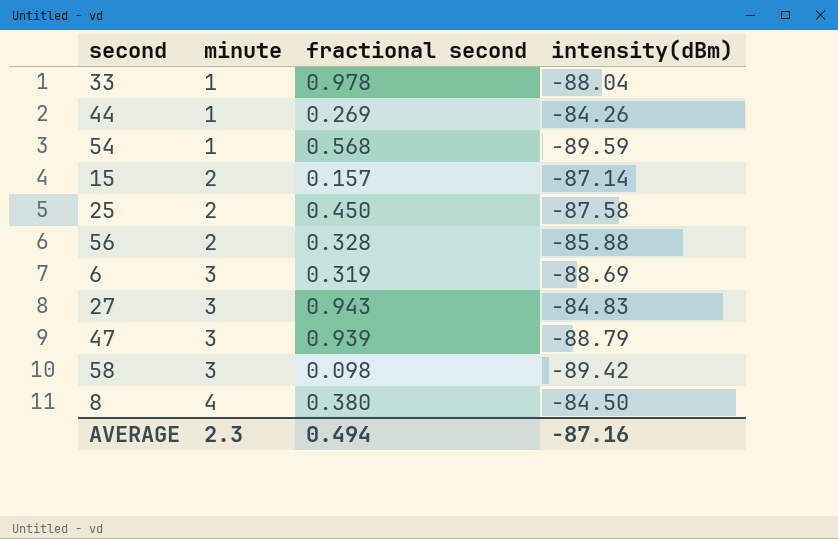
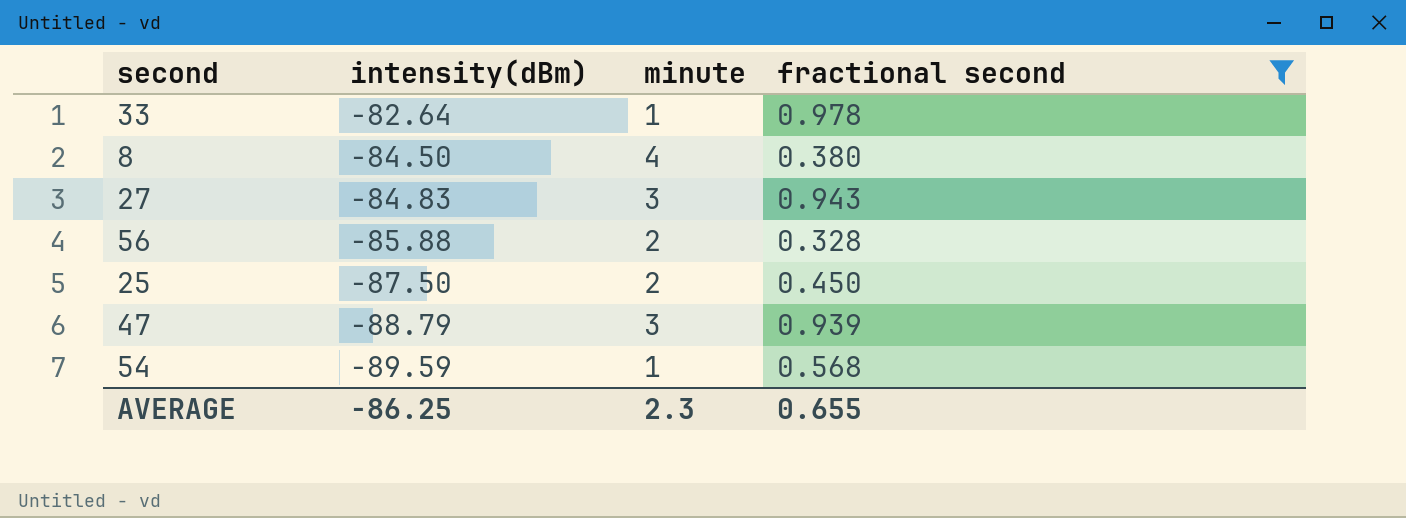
filter: none -> fractional second >= 0.328
row order: minute ascending -> intensity(dBm) descending
column intensity(dBm) | position: 4 -> 2
33 | intensity(dBm): -88.04 -> -82.64
25 | intensity(dBm): -87.58 -> -87.50
AVERAGE | intensity(dBm): -87.16 -> -86.25
AVERAGE | fractional second: 0.494 -> 0.655

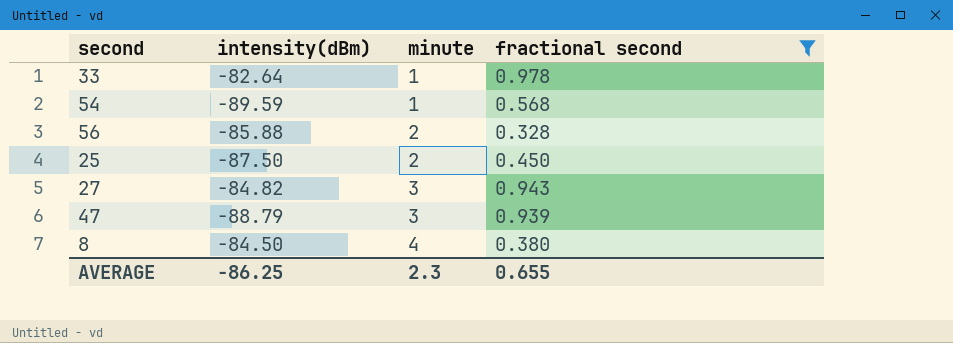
row order: intensity(dBm) descending -> minute ascending
27 | intensity(dBm): -84.83 -> -84.82

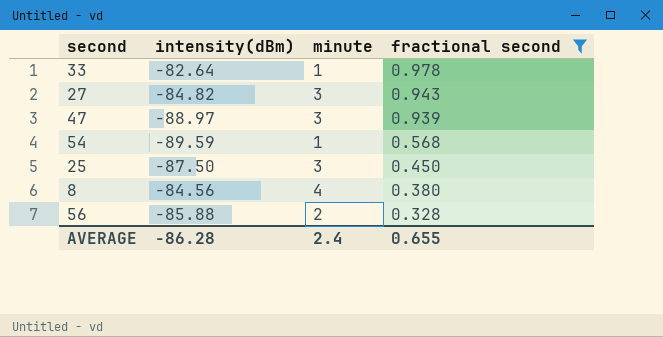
row order: minute ascending -> fractional second descending
47 | intensity(dBm): -88.79 -> -88.97
25 | minute: 2 -> 3
8 | intensity(dBm): -84.50 -> -84.56
AVERAGE | intensity(dBm): -86.25 -> -86.28
AVERAGE | minute: 2.3 -> 2.4

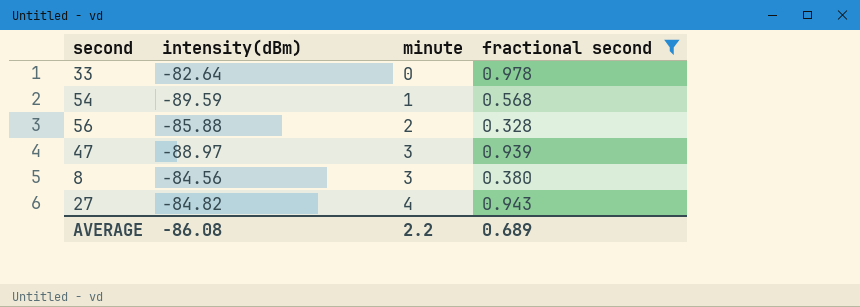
row order: fractional second descending -> minute ascending
row 25: -87.50 | 3 | 0.450 -> none
33 | minute: 1 -> 0
8 | minute: 4 -> 3
27 | minute: 3 -> 4
AVERAGE | intensity(dBm): -86.28 -> -86.08
AVERAGE | minute: 2.4 -> 2.2
AVERAGE | fractional second: 0.655 -> 0.689

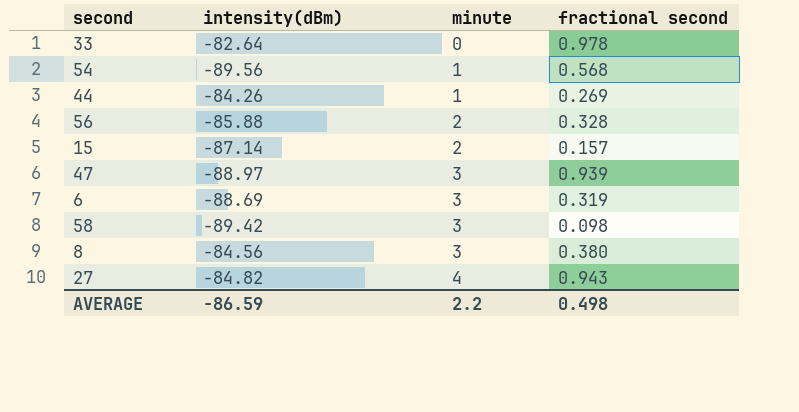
filter: fractional second >= 0.328 -> none
54 | intensity(dBm): -89.59 -> -89.56
AVERAGE | intensity(dBm): -86.08 -> -86.59
AVERAGE | fractional second: 0.689 -> 0.498

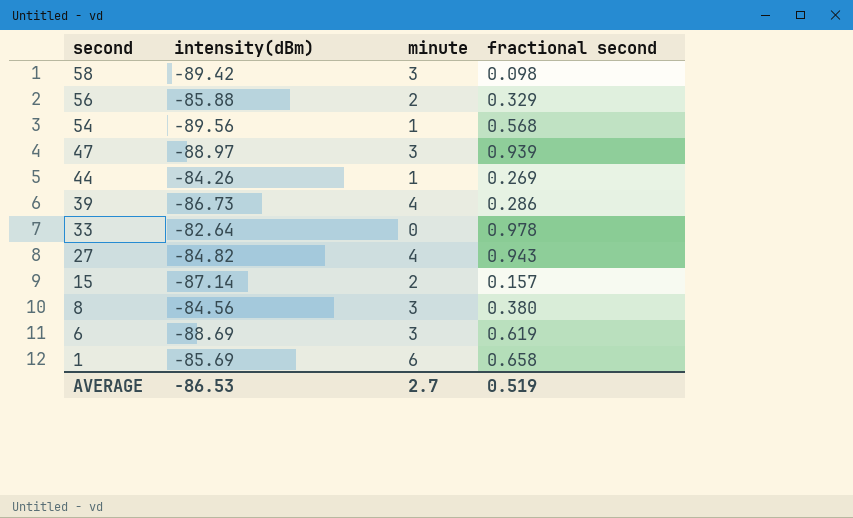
row order: minute ascending -> second descending
56 | fractional second: 0.328 -> 0.329
row 39: none -> -86.73 | 4 | 0.286
6 | fractional second: 0.319 -> 0.619
row 1: none -> -85.69 | 6 | 0.658
AVERAGE | intensity(dBm): -86.59 -> -86.53
AVERAGE | minute: 2.2 -> 2.7
AVERAGE | fractional second: 0.498 -> 0.519

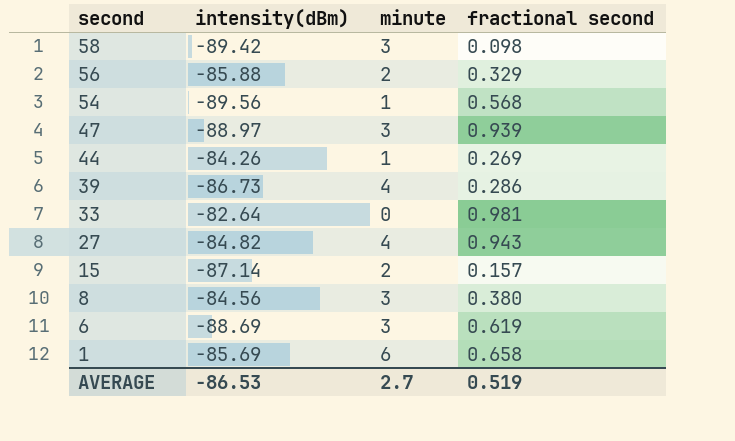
33 | fractional second: 0.978 -> 0.981

